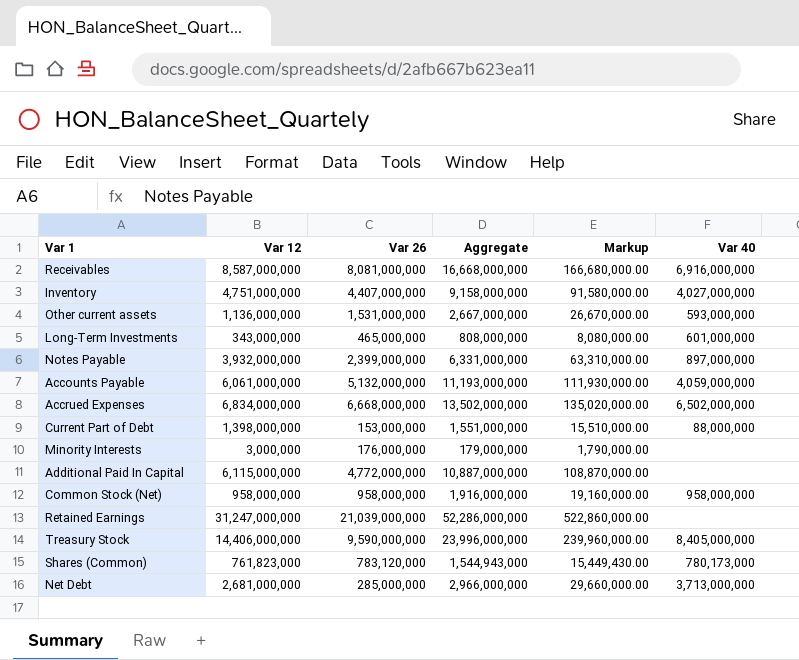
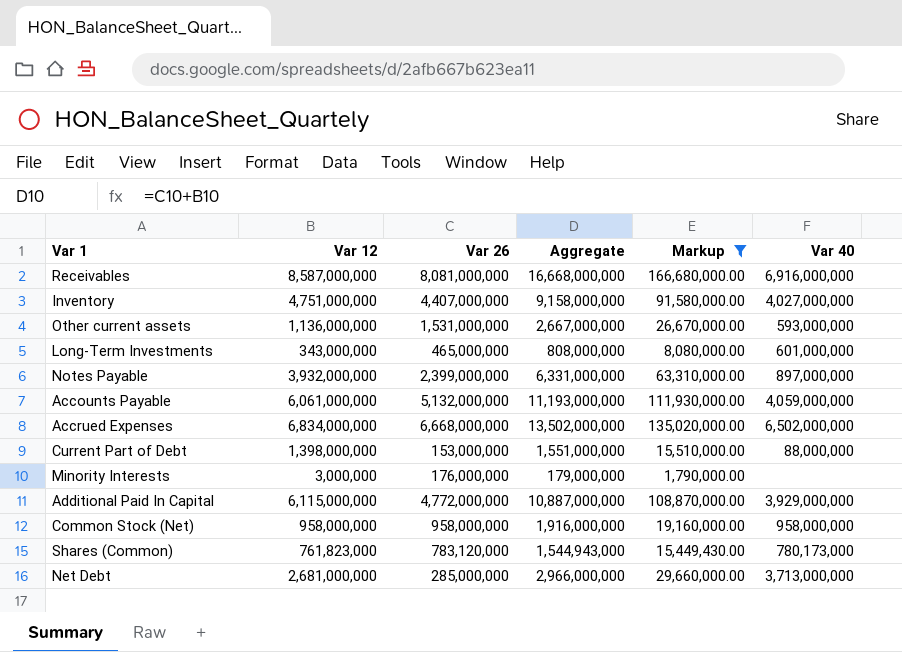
filter: none -> Markup <= 166,680,000.00
Additional Paid In Capital | Var 40: none -> 3,929,000,000

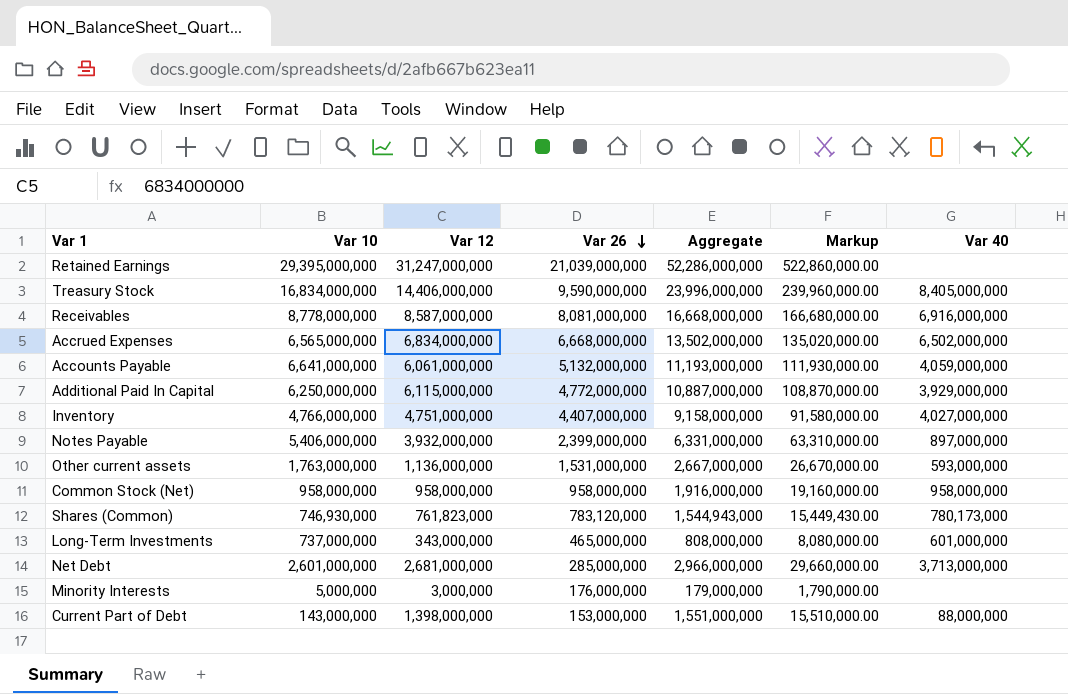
filter: Markup <= 166,680,000.00 -> none
row order: none -> Var 26 descending
column Var 10 | position: none -> 2

